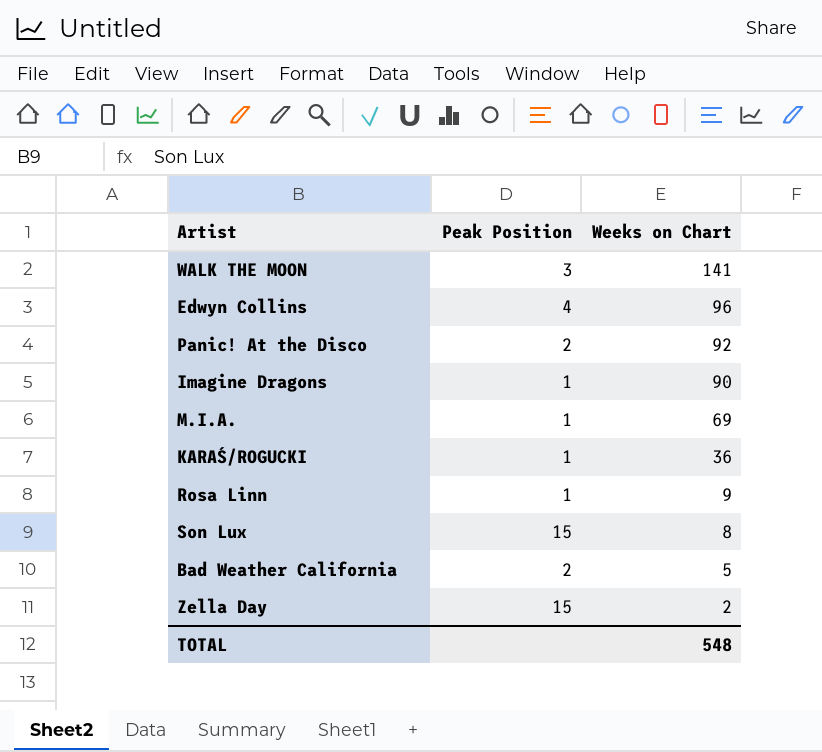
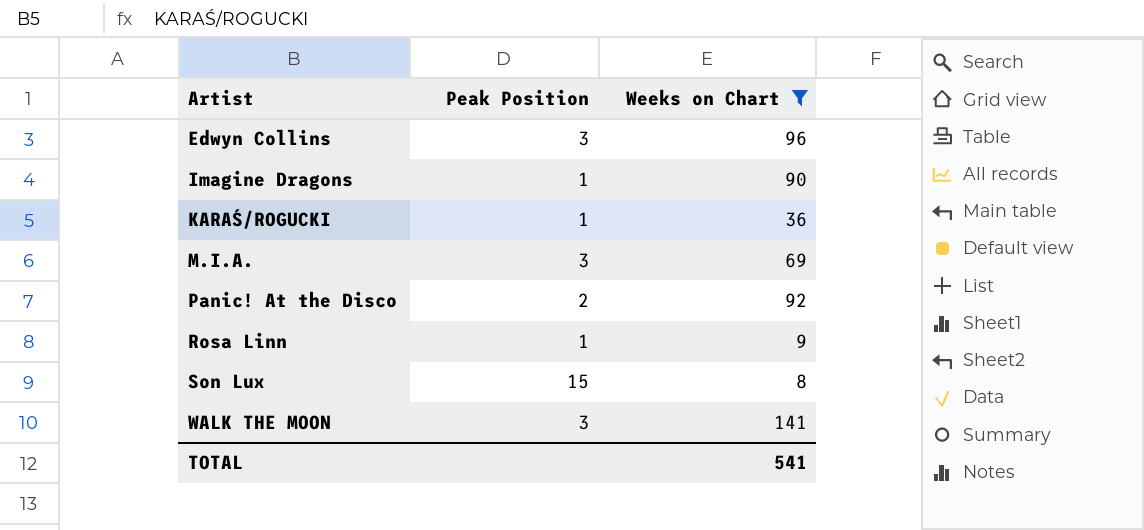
filter: none -> Weeks on Chart >= 8
row order: Weeks on Chart descending -> Artist ascending
Edwyn Collins | Peak Position: 4 -> 3
M.I.A. | Peak Position: 1 -> 3
TOTAL | Weeks on Chart: 548 -> 541

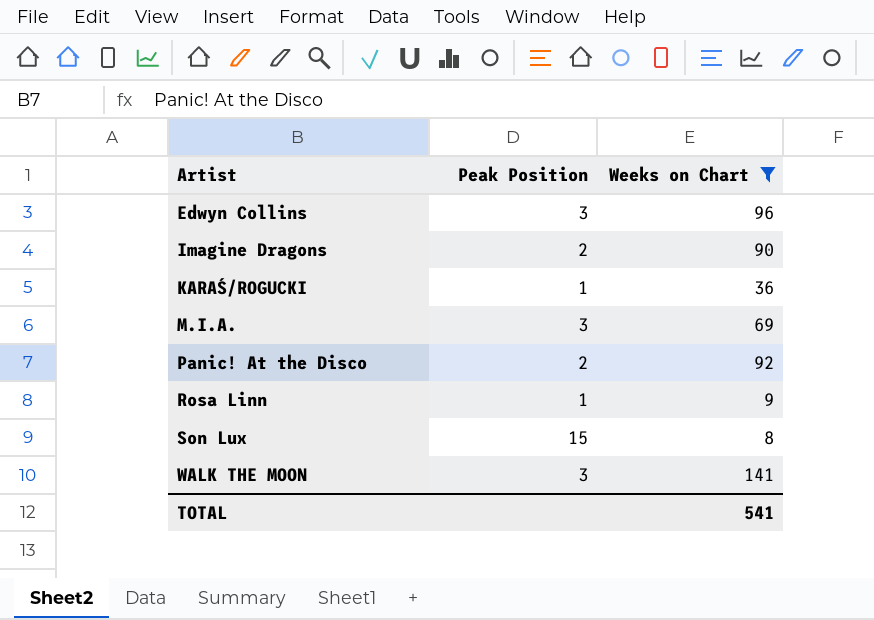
Imagine Dragons | Peak Position: 1 -> 2

